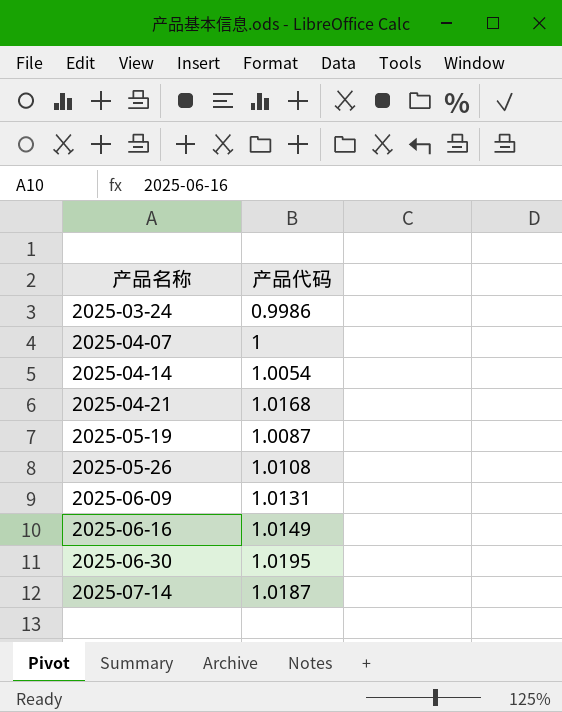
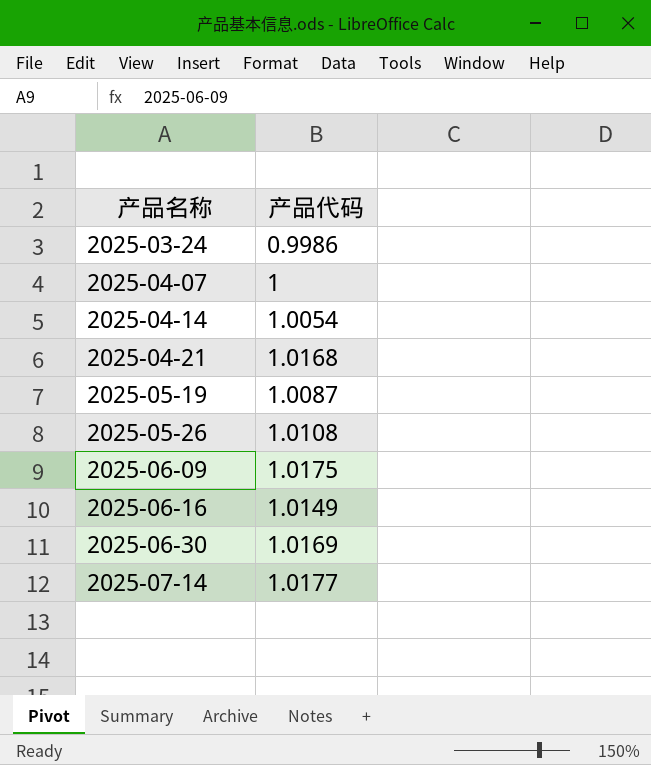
2025-06-09 | 产品代码: 1.0131 -> 1.0175
2025-06-30 | 产品代码: 1.0195 -> 1.0169
2025-07-14 | 产品代码: 1.0187 -> 1.0177

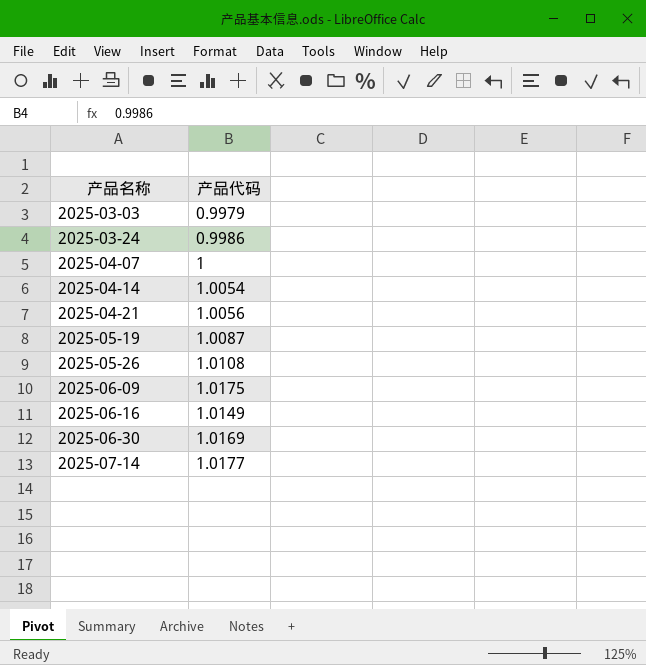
row 2025-03-03: none -> 0.9979
2025-04-21 | 产品代码: 1.0168 -> 1.0056

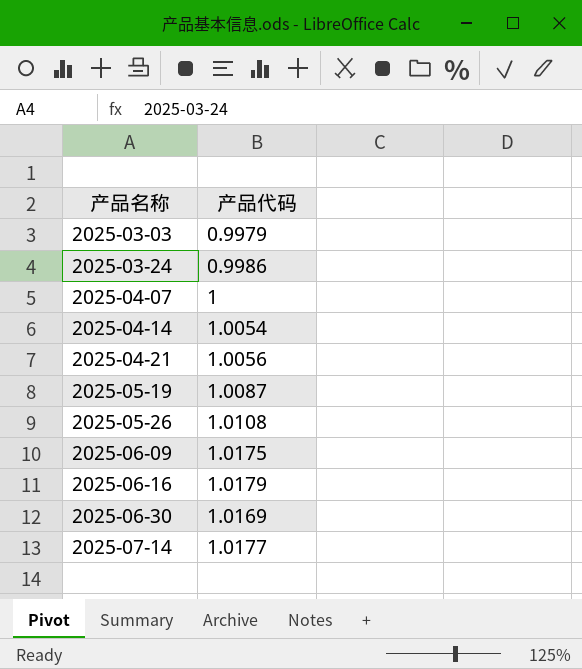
2025-06-16 | 产品代码: 1.0149 -> 1.0179

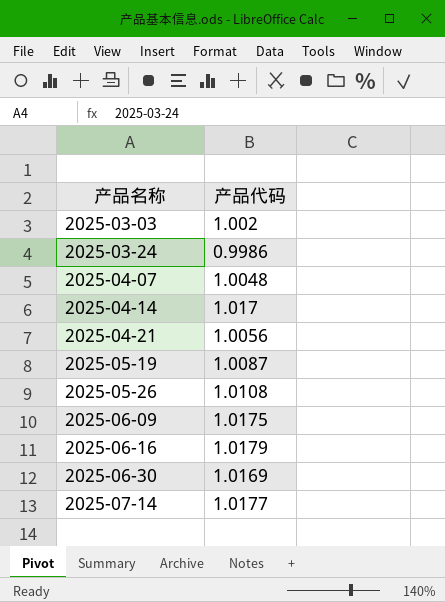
2025-03-03 | 产品代码: 0.9979 -> 1.002
2025-04-07 | 产品代码: 1 -> 1.0048
2025-04-14 | 产品代码: 1.0054 -> 1.017

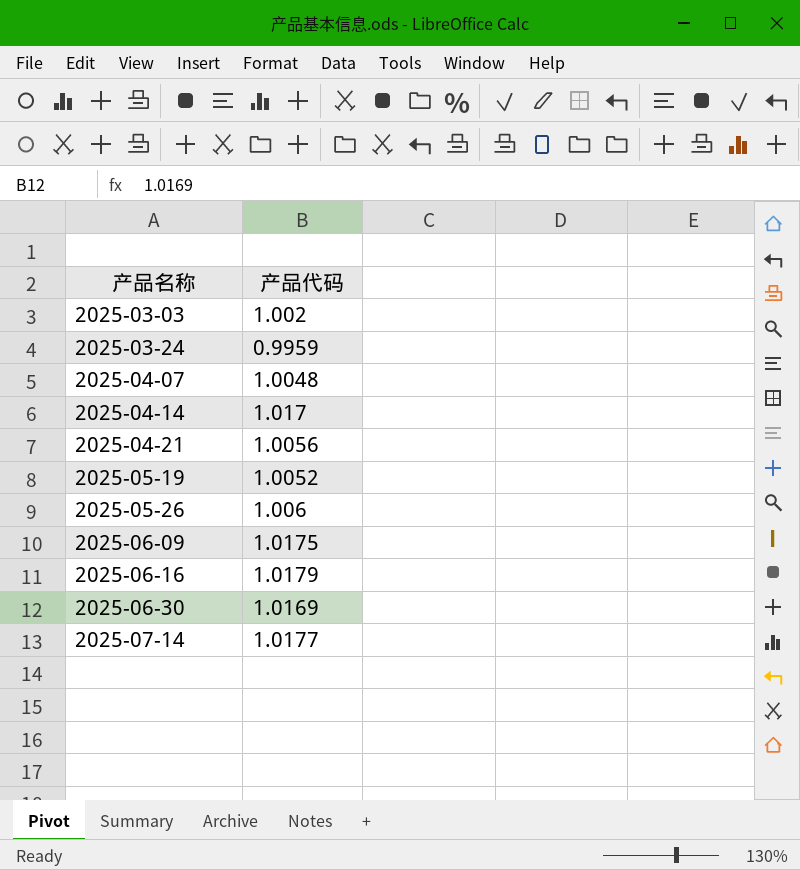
2025-03-24 | 产品代码: 0.9986 -> 0.9959
2025-05-19 | 产品代码: 1.0087 -> 1.0052
2025-05-26 | 产品代码: 1.0108 -> 1.006

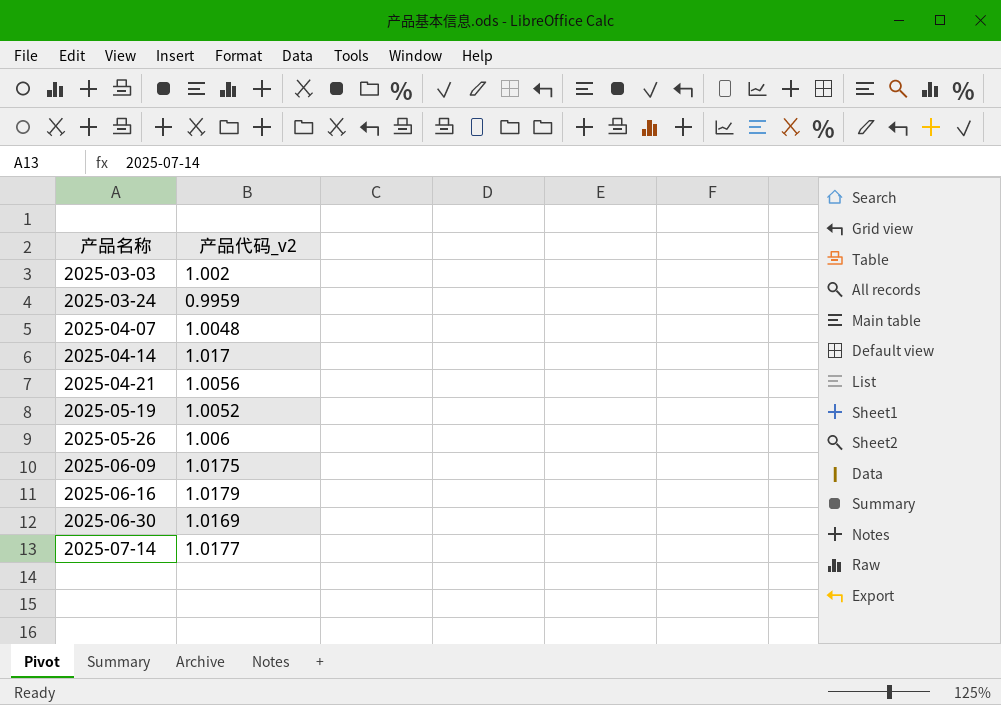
column name: 产品代码 -> 产品代码_v2

